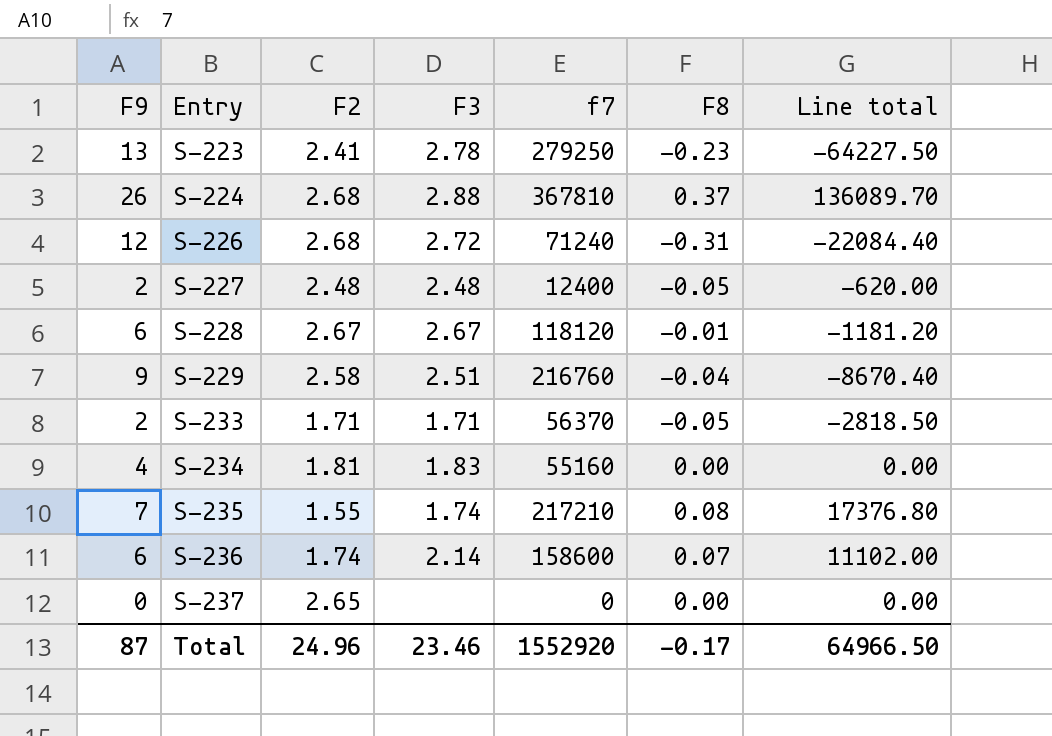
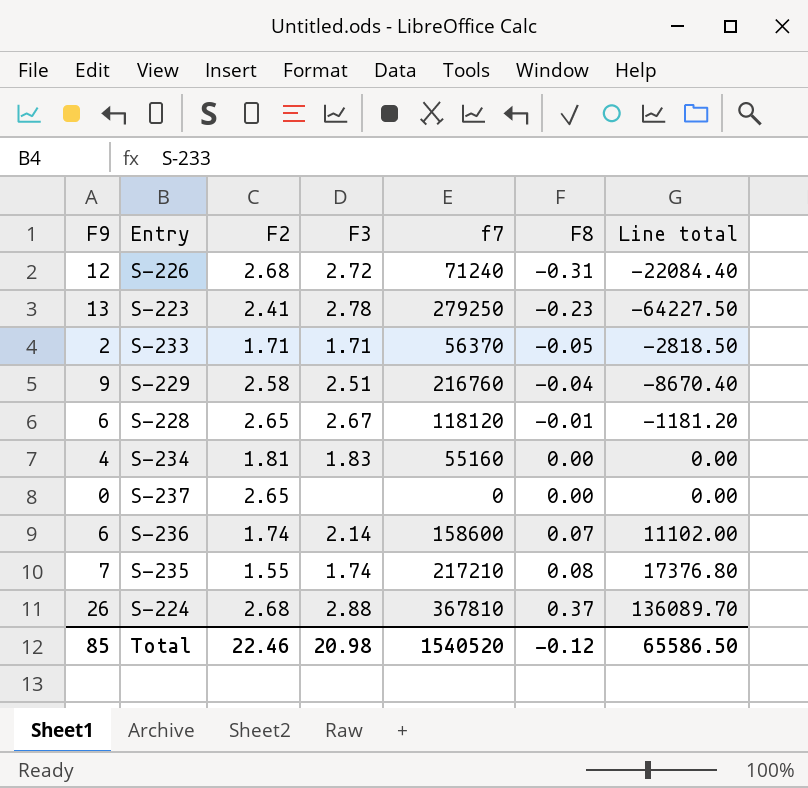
row order: Entry ascending -> F8 ascending
row S-227: 2 | 2.48 | 2.48 | 12400 | -0.05 | -620.00 -> none
S-228 | F2: 2.67 -> 2.65
Total | F9: 87 -> 85
Total | F2: 24.96 -> 22.46
Total | F3: 23.46 -> 20.98
Total | f7: 1552920 -> 1540520
Total | F8: -0.17 -> -0.12
Total | Line total: 64966.50 -> 65586.50

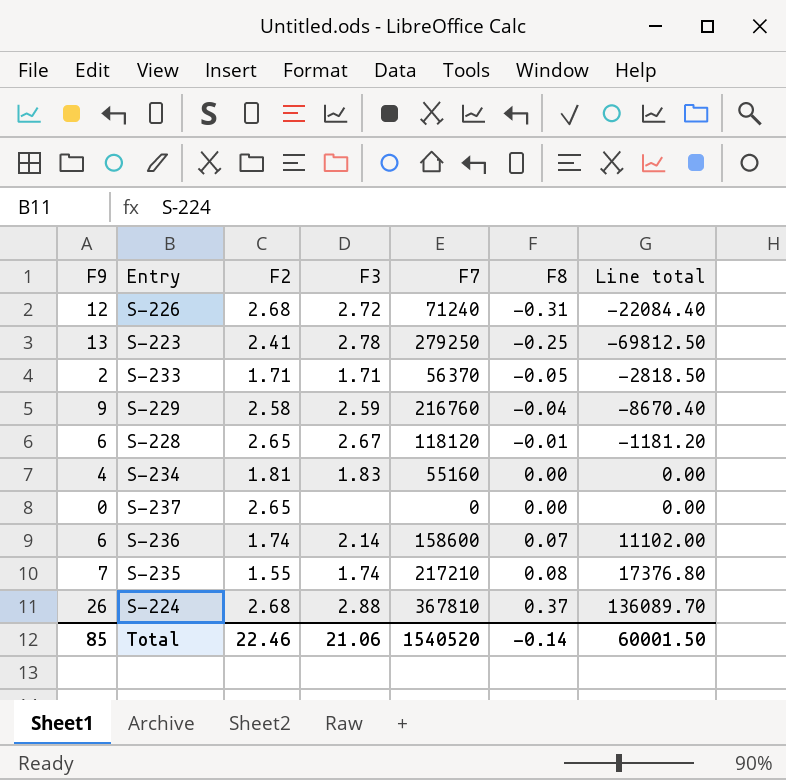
column name: f7 -> F7
S-223 | F8: -0.23 -> -0.25
S-223 | Line total: -64227.50 -> -69812.50
S-229 | F3: 2.51 -> 2.59
Total | F3: 20.98 -> 21.06
Total | F8: -0.12 -> -0.14
Total | Line total: 65586.50 -> 60001.50

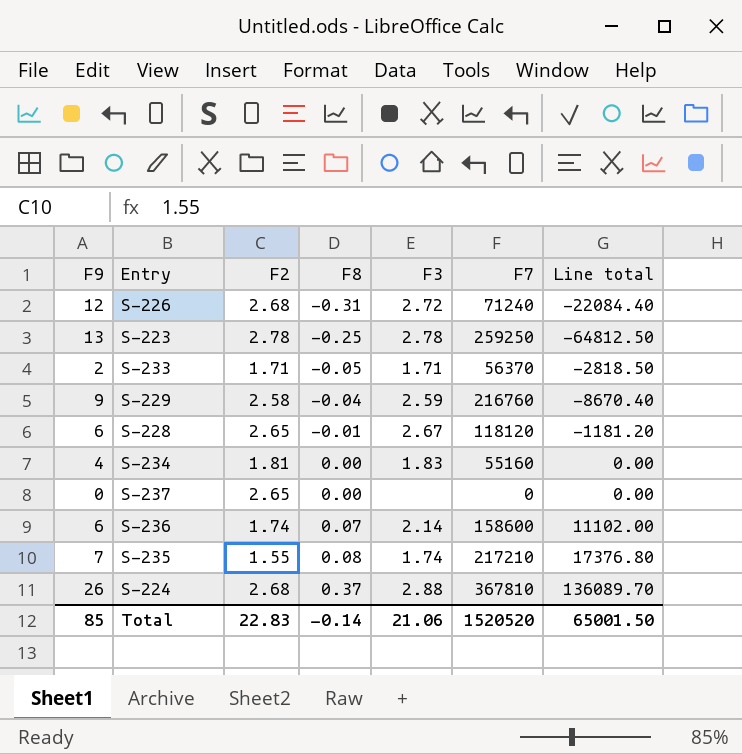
column F8 | position: 6 -> 4
S-223 | F2: 2.41 -> 2.78
S-223 | F7: 279250 -> 259250
S-223 | Line total: -69812.50 -> -64812.50
Total | F2: 22.46 -> 22.83
Total | F7: 1540520 -> 1520520
Total | Line total: 60001.50 -> 65001.50

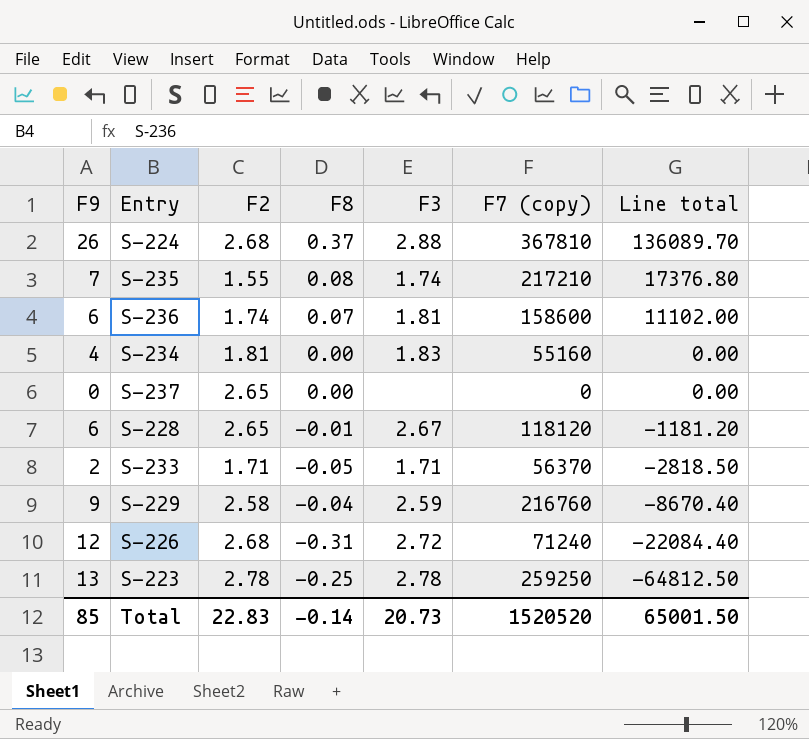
row order: F8 ascending -> Line total descending
column name: F7 -> F7 (copy)
S-236 | F3: 2.14 -> 1.81
Total | F3: 21.06 -> 20.73

